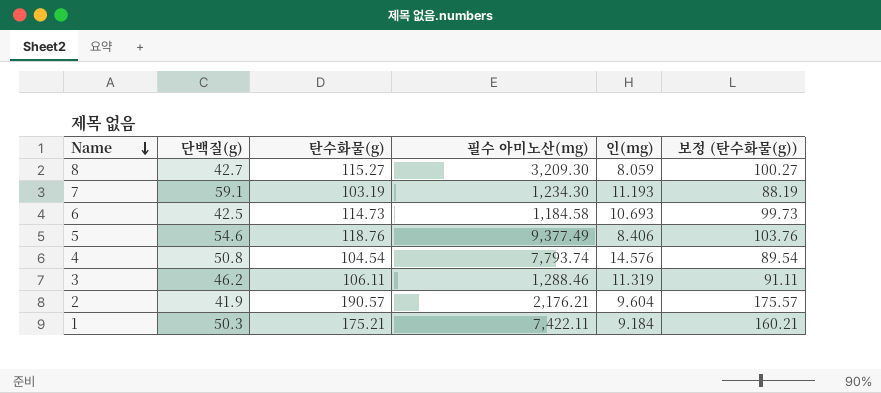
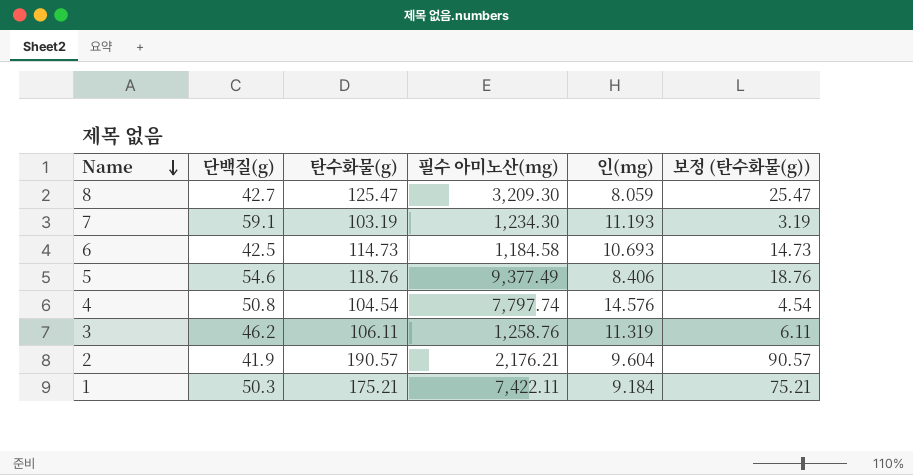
column 보정 (탄수화물(g)) | formula: [탄수화물(g)] - 15 -> [탄수화물(g)] - 100
8 | 탄수화물(g): 115.27 -> 125.47
4 | 필수 아미노산(mg): 7,793.74 -> 7,797.74
3 | 필수 아미노산(mg): 1,288.46 -> 1,258.76

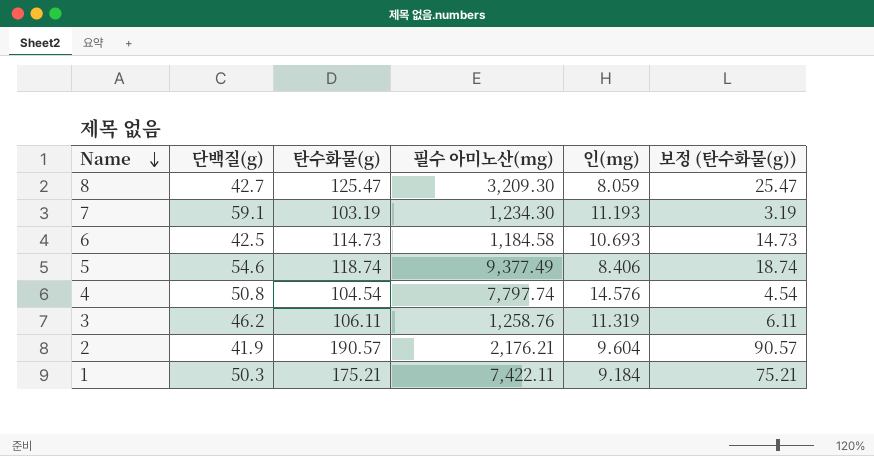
5 | 탄수화물(g): 118.76 -> 118.74
5 | 보정 (탄수화물(g)): 18.76 -> 18.74

